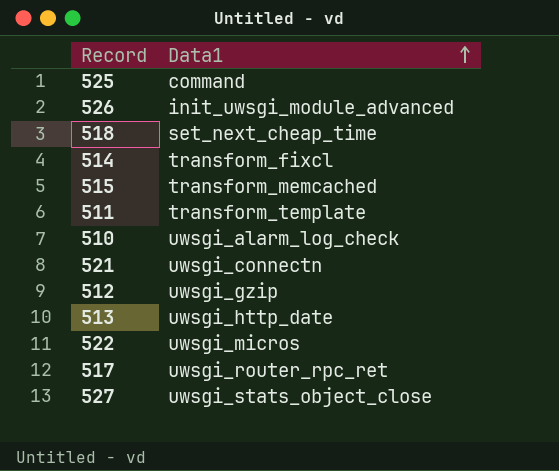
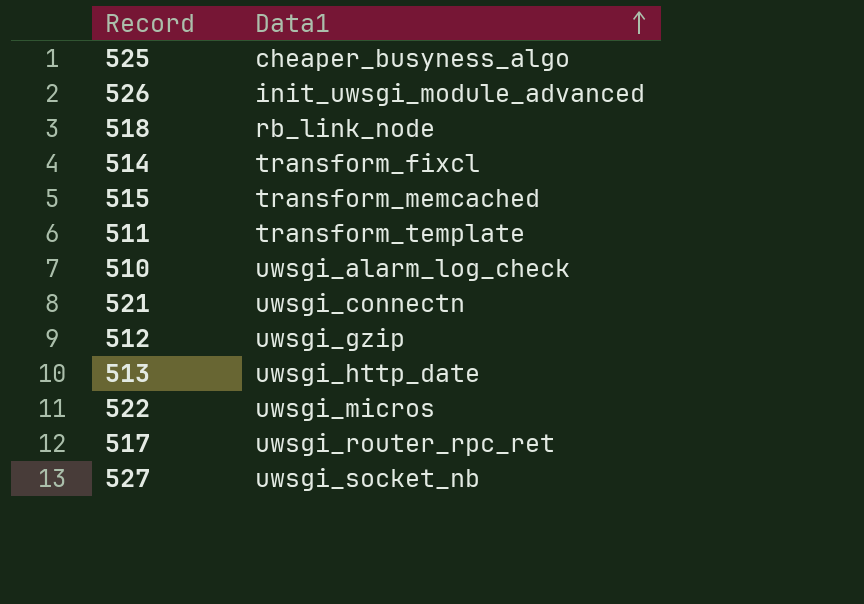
525 | Data1: command -> cheaper_busyness_algo
518 | Data1: set_next_cheap_time -> rb_link_node
527 | Data1: uwsgi_stats_object_close -> uwsgi_socket_nb

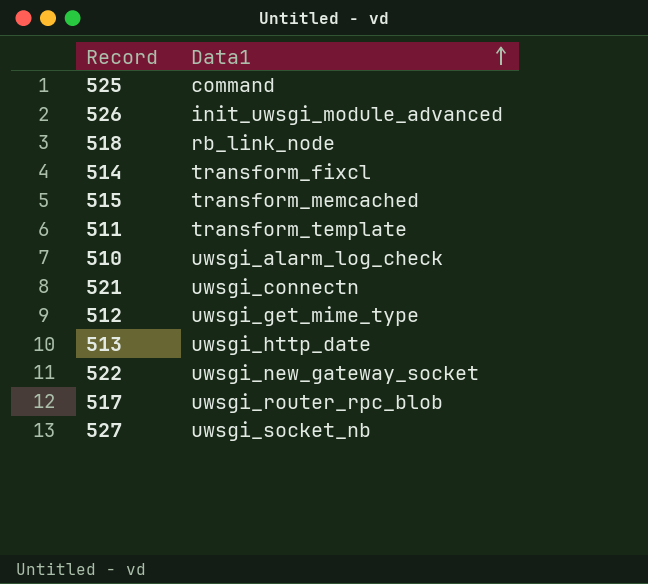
525 | Data1: cheaper_busyness_algo -> command
512 | Data1: uwsgi_gzip -> uwsgi_get_mime_type
522 | Data1: uwsgi_micros -> uwsgi_new_gateway_socket
517 | Data1: uwsgi_router_rpc_ret -> uwsgi_router_rpc_blob

